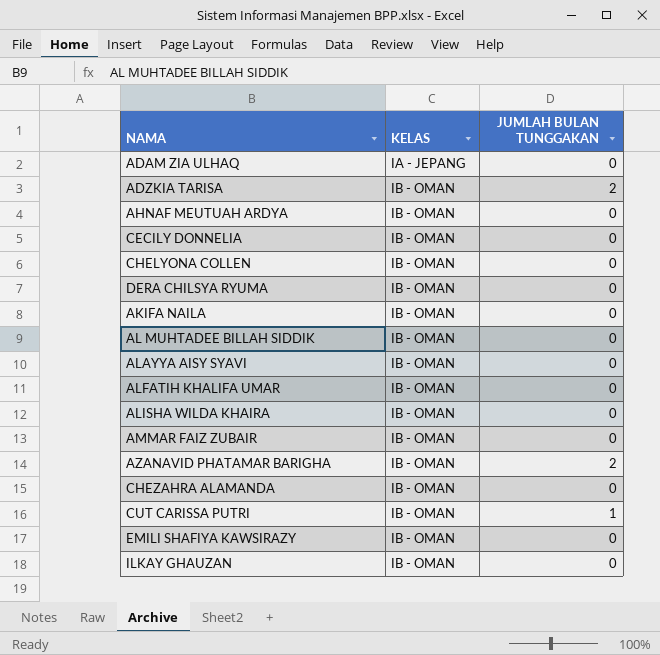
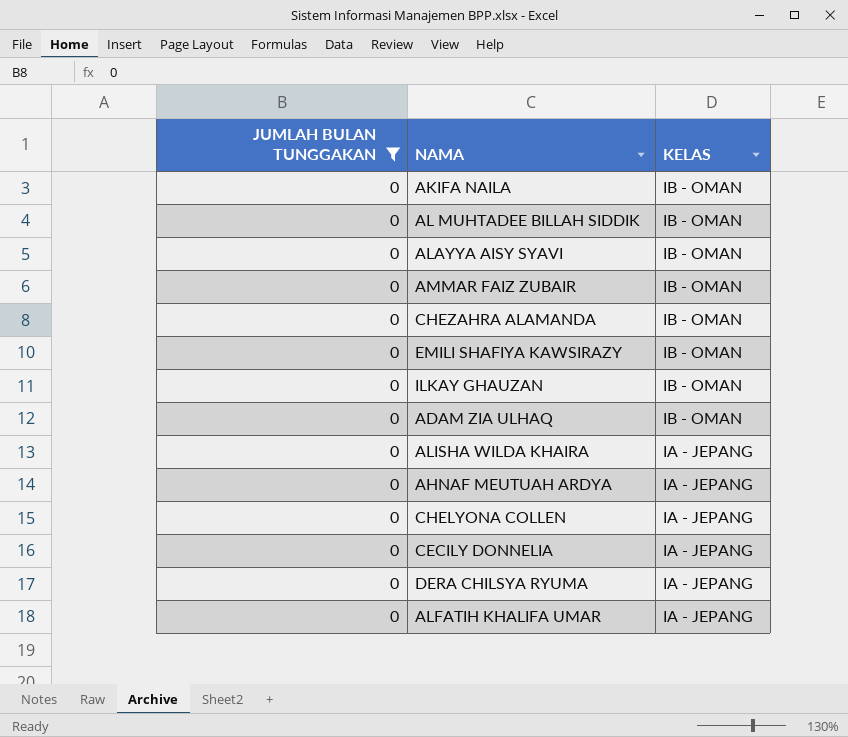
filter: none -> JUMLAH BULAN TUNGGAKAN = 0
row order: KELAS ascending -> KELAS descending
column JUMLAH BULAN TUNGGAKAN | position: 3 -> 1
ADAM ZIA ULHAQ | KELAS: IA - JEPANG -> IB - OMAN
ALISHA WILDA KHAIRA | KELAS: IB - OMAN -> IA - JEPANG
AHNAF MEUTUAH ARDYA | KELAS: IB - OMAN -> IA - JEPANG
CHELYONA COLLEN | KELAS: IB - OMAN -> IA - JEPANG
CECILY DONNELIA | KELAS: IB - OMAN -> IA - JEPANG
DERA CHILSYA RYUMA | KELAS: IB - OMAN -> IA - JEPANG
ALFATIH KHALIFA UMAR | KELAS: IB - OMAN -> IA - JEPANG

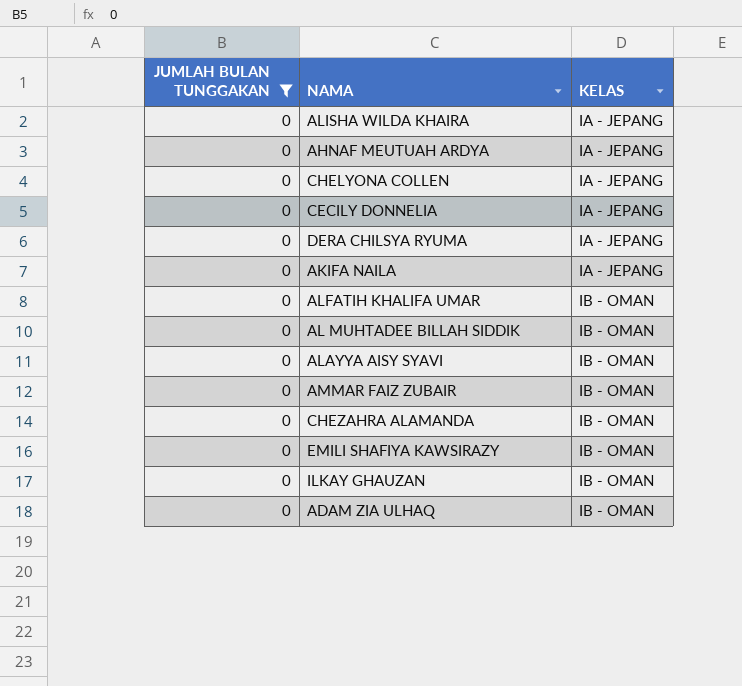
row order: KELAS descending -> KELAS ascending
AKIFA NAILA | KELAS: IB - OMAN -> IA - JEPANG
ALFATIH KHALIFA UMAR | KELAS: IA - JEPANG -> IB - OMAN

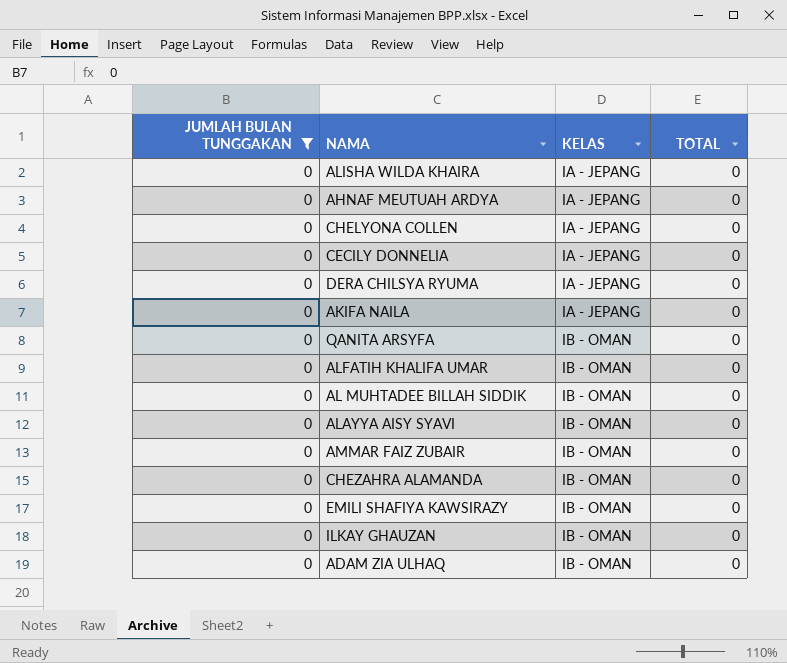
column TOTAL | position: none -> 4
row QANITA ARSYFA: none -> 0 | IB - OMAN | 0

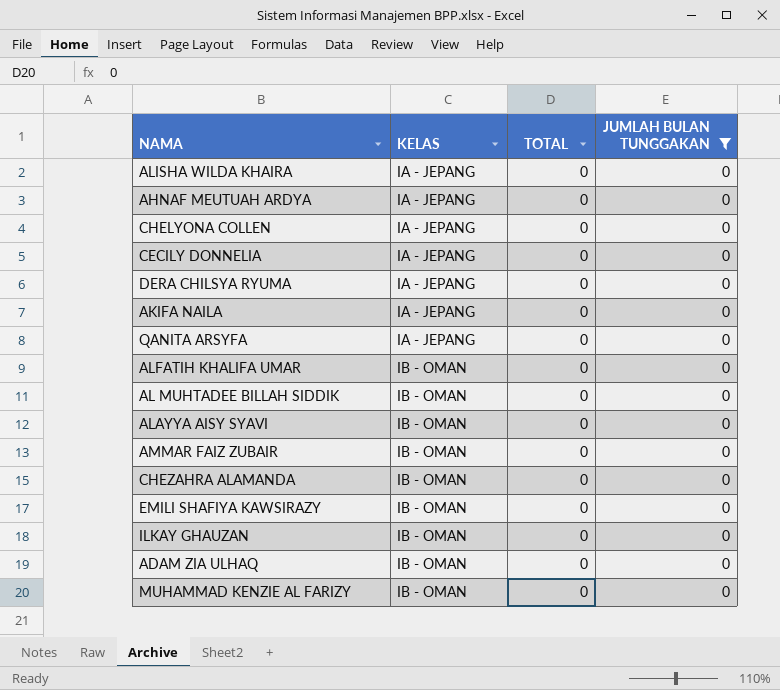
column JUMLAH BULAN TUNGGAKAN | position: 1 -> 4
QANITA ARSYFA | KELAS: IB - OMAN -> IA - JEPANG
row MUHAMMAD KENZIE AL FARIZY: none -> IB - OMAN | 0 | 0

